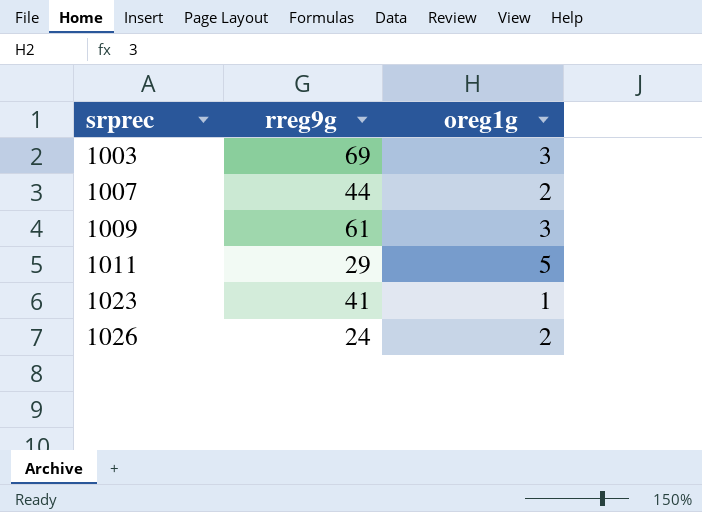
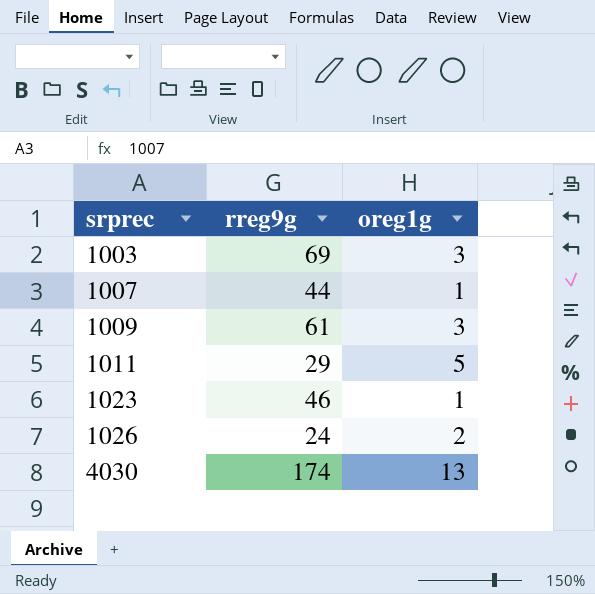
1007 | oreg1g: 2 -> 1
1023 | rreg9g: 41 -> 46
row 4030: none -> 174 | 13

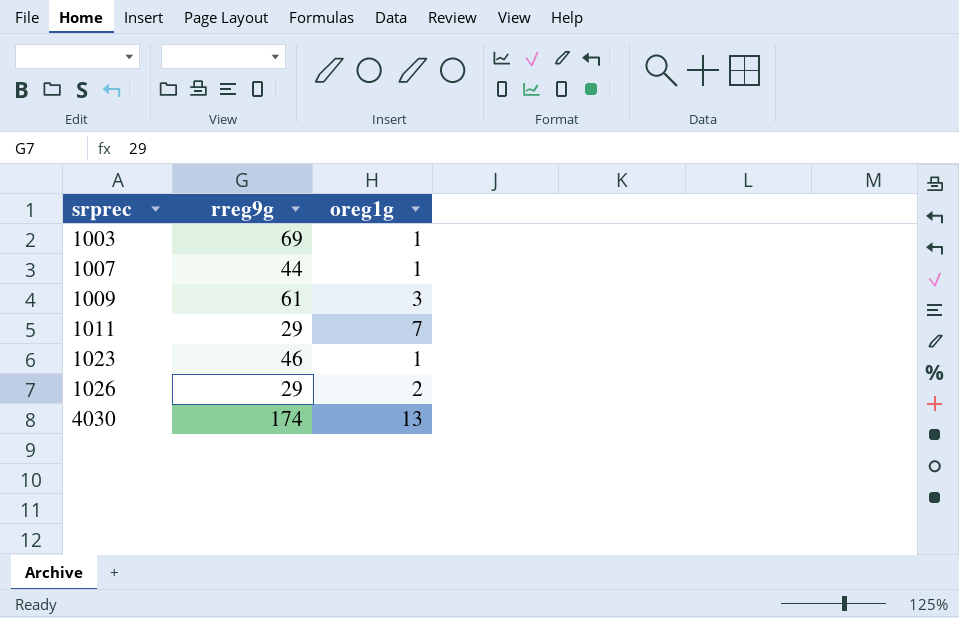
1003 | oreg1g: 3 -> 1
1011 | oreg1g: 5 -> 7
1026 | rreg9g: 24 -> 29

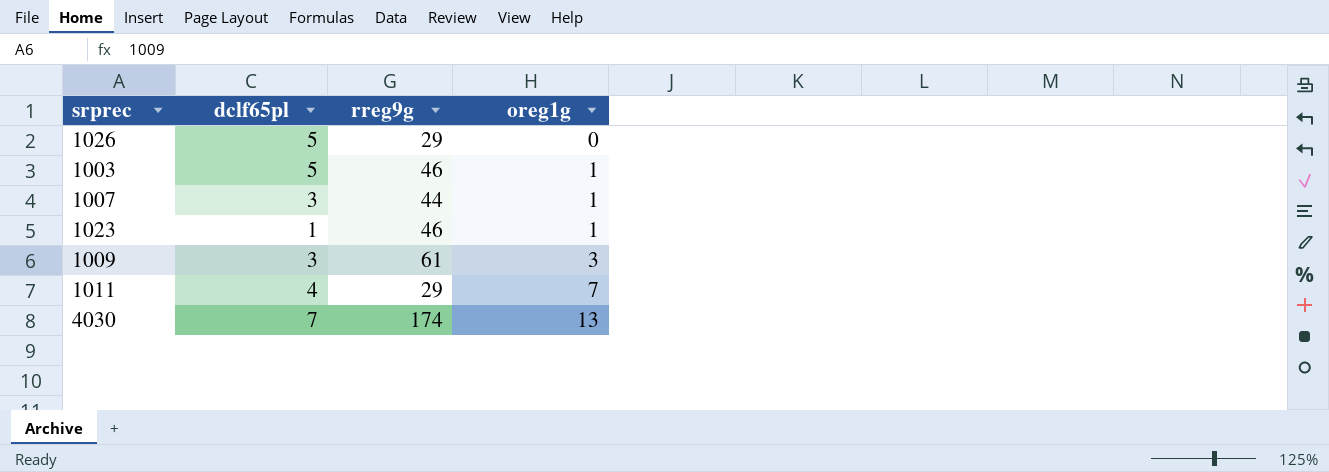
row order: srprec ascending -> oreg1g ascending
column dclf65pl | position: none -> 2
1026 | oreg1g: 2 -> 0
1003 | rreg9g: 69 -> 46

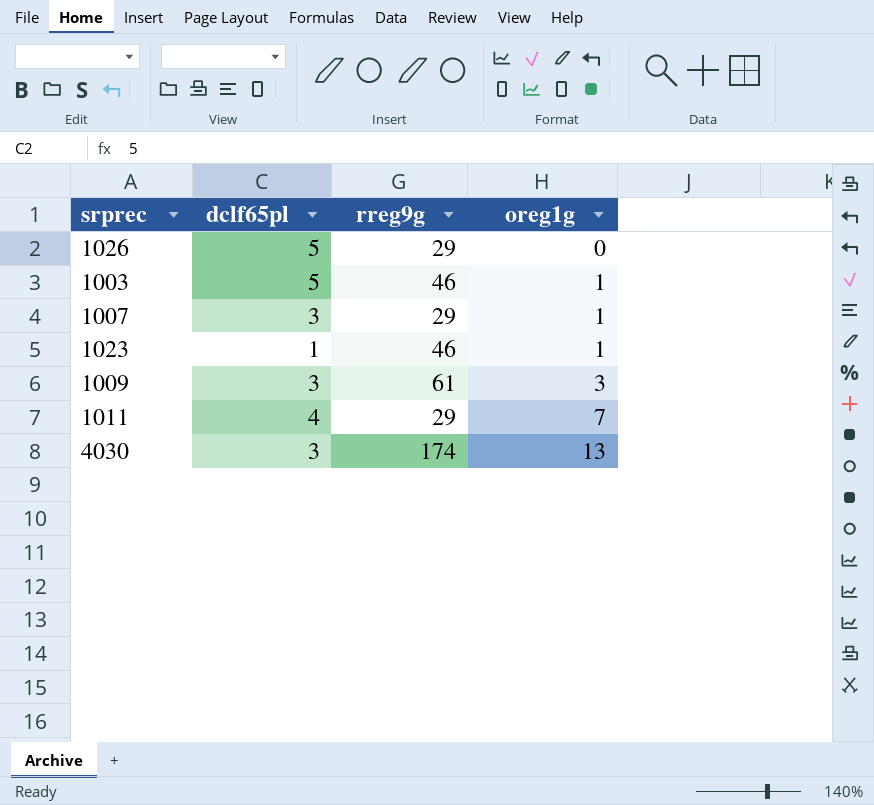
1007 | rreg9g: 44 -> 29
4030 | dclf65pl: 7 -> 3

